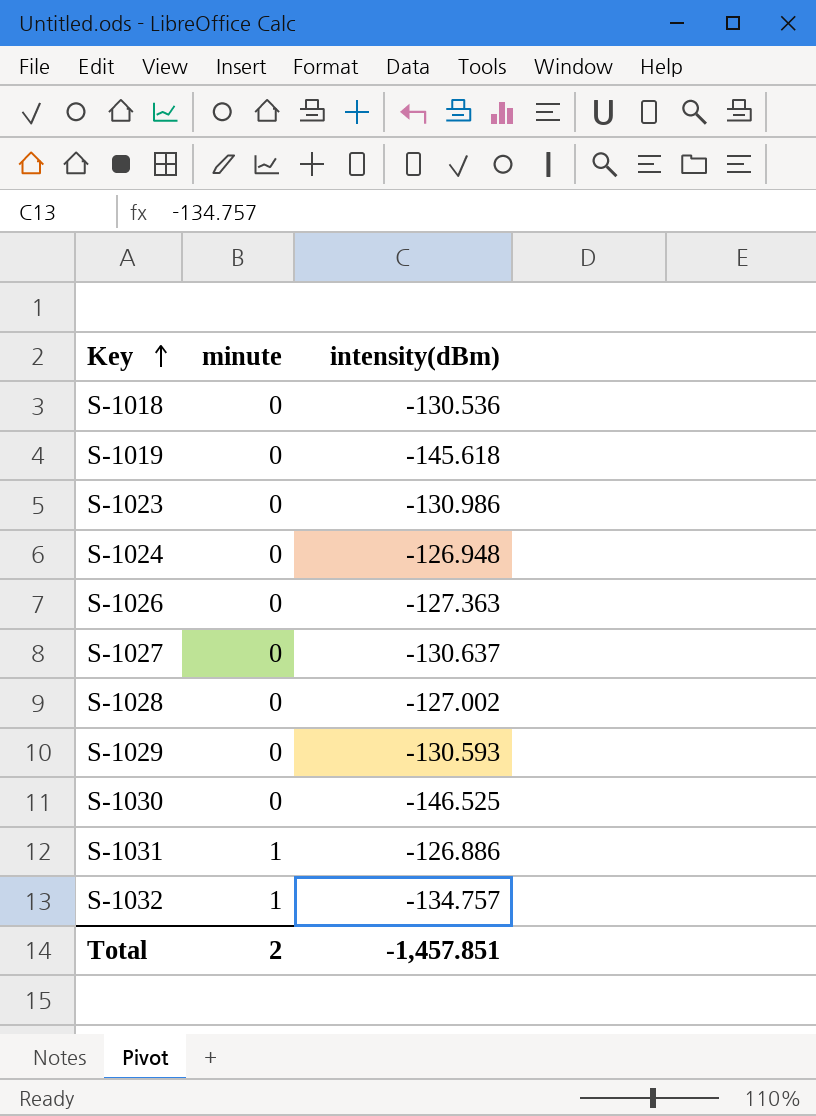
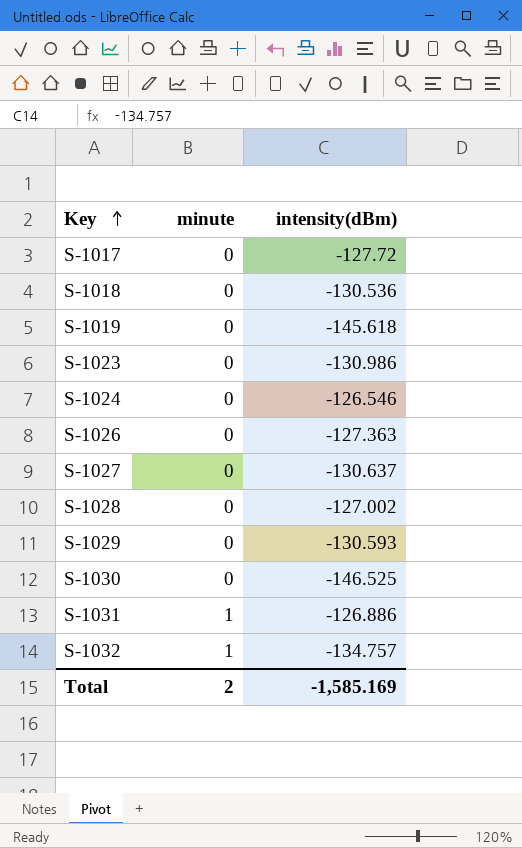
row S-1017: none -> 0 | -127.72
S-1024 | intensity(dBm): -126.948 -> -126.546
Total | intensity(dBm): -1,457.851 -> -1,585.169

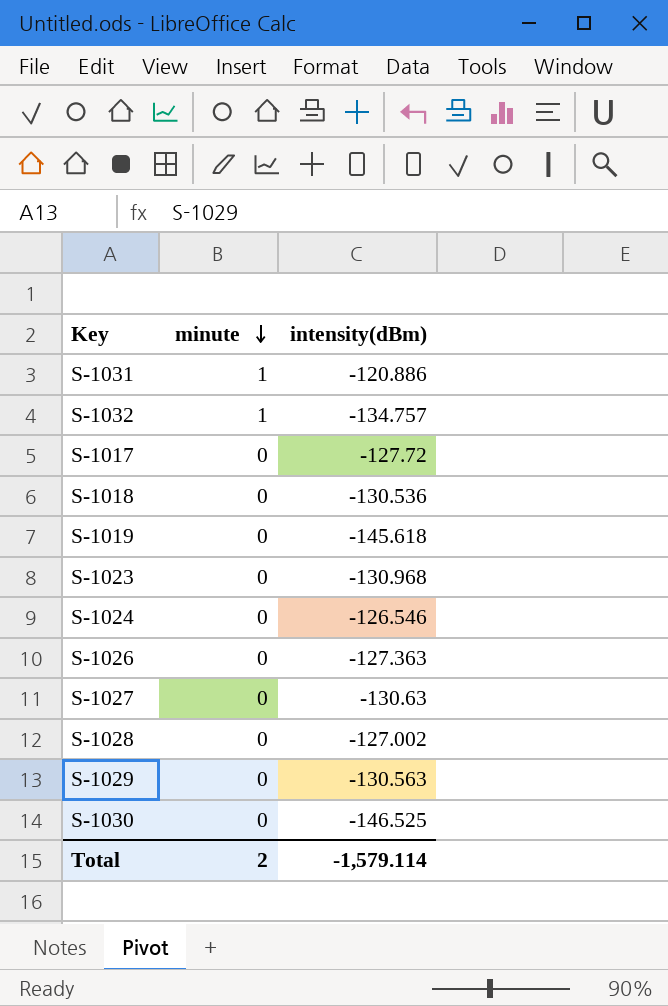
row order: Key ascending -> minute descending
S-1031 | intensity(dBm): -126.886 -> -120.886
S-1023 | intensity(dBm): -130.986 -> -130.968
S-1027 | intensity(dBm): -130.637 -> -130.63
S-1029 | intensity(dBm): -130.593 -> -130.563
Total | intensity(dBm): -1,585.169 -> -1,579.114

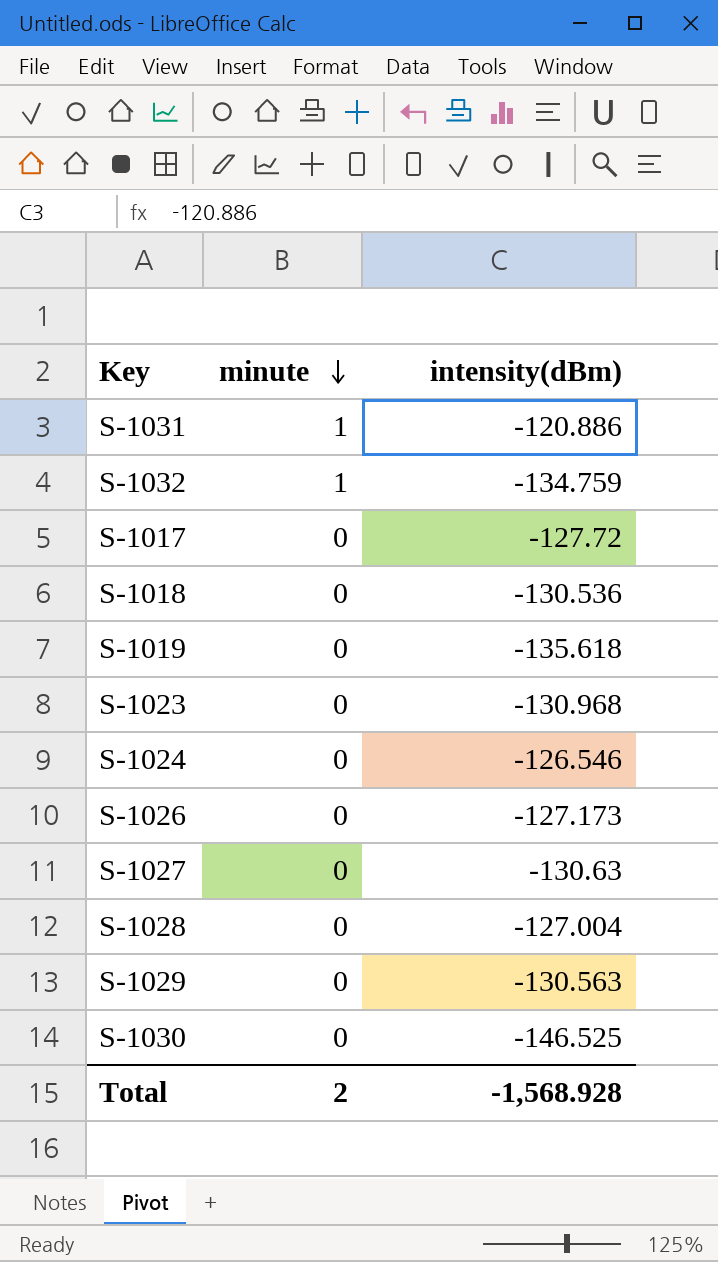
S-1032 | intensity(dBm): -134.757 -> -134.759
S-1019 | intensity(dBm): -145.618 -> -135.618
S-1026 | intensity(dBm): -127.363 -> -127.173
S-1028 | intensity(dBm): -127.002 -> -127.004
Total | intensity(dBm): -1,579.114 -> -1,568.928

